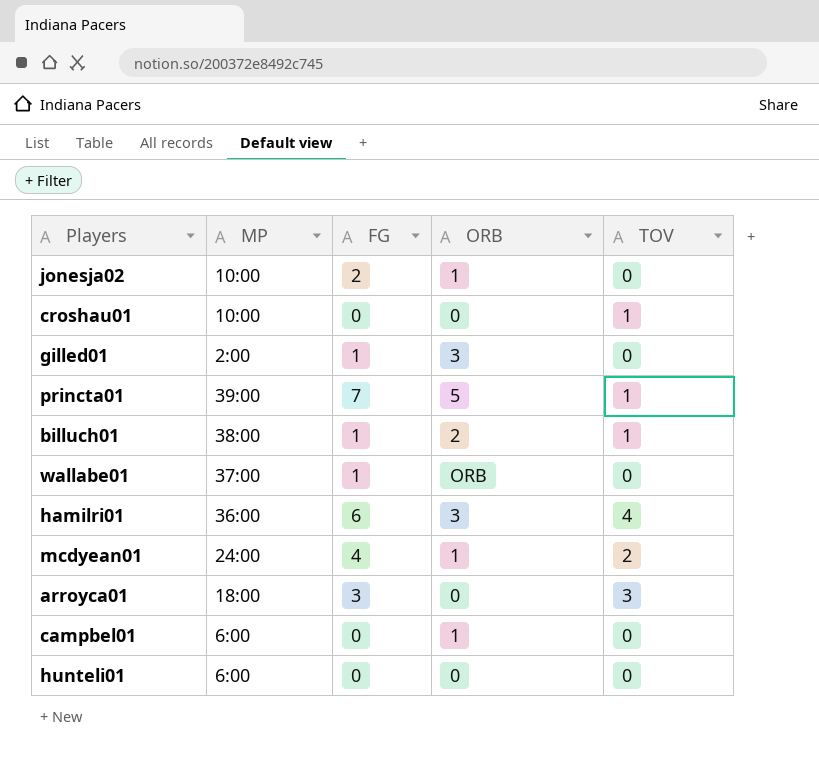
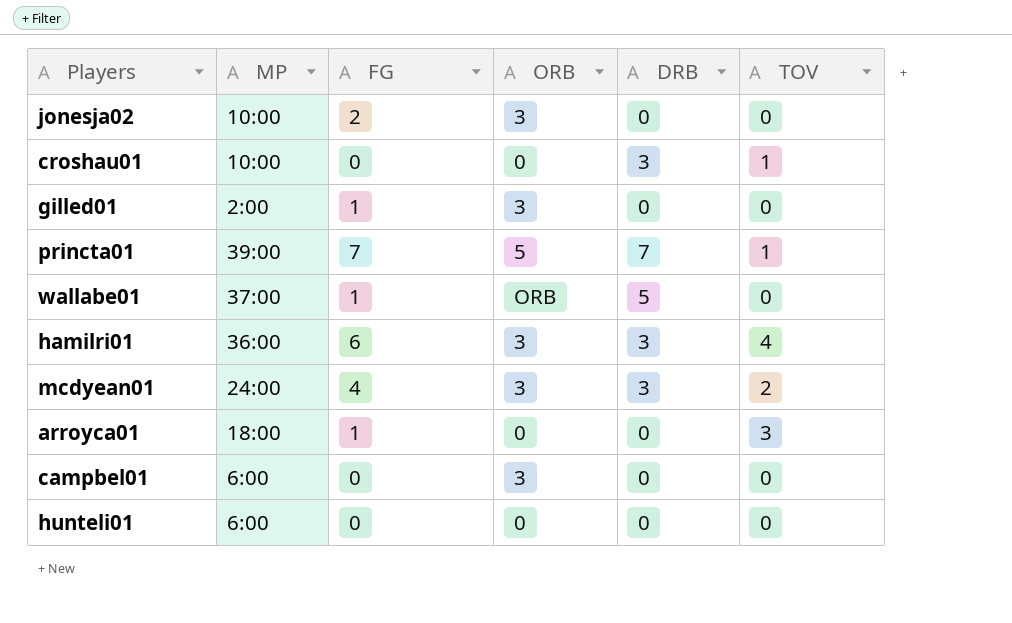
column DRB | position: none -> 5
row billuch01: 38:00 | 1 | 2 | 1 -> none
jonesja02 | ORB: 1 -> 3
mcdyean01 | ORB: 1 -> 3
arroyca01 | FG: 3 -> 1
campbel01 | ORB: 1 -> 3

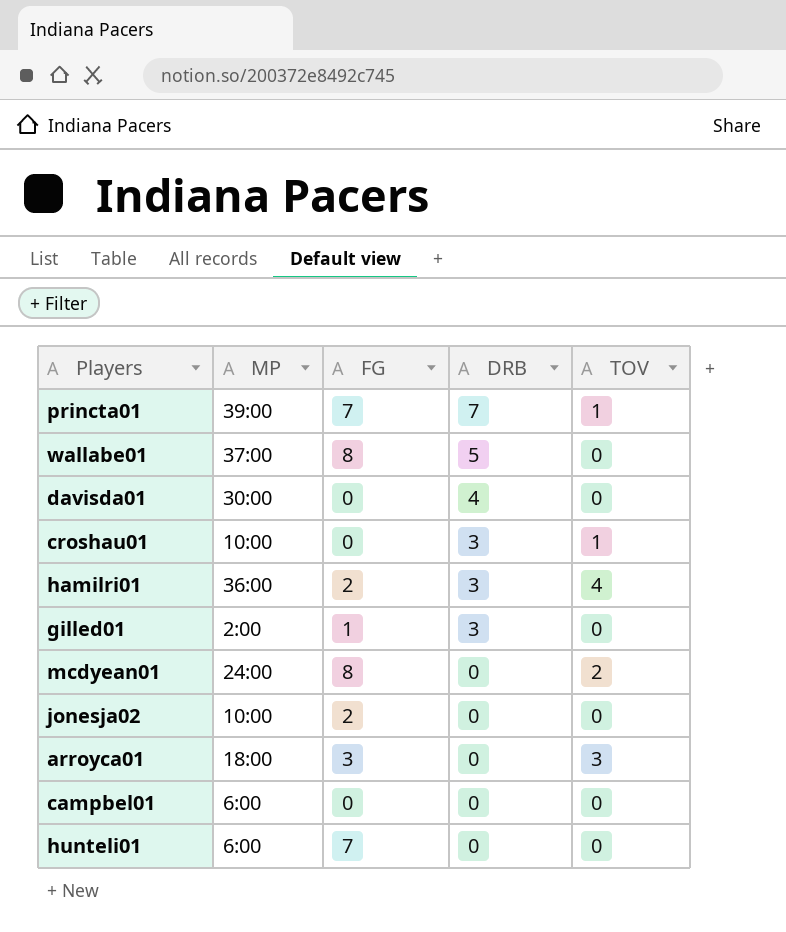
row order: none -> DRB descending
column ORB | position: 4 -> none
wallabe01 | FG: 1 -> 8
row davisda01: none -> 30:00 | 0 | 4 | 0
hamilri01 | FG: 6 -> 2
gilled01 | DRB: 0 -> 3
mcdyean01 | FG: 4 -> 8
mcdyean01 | DRB: 3 -> 0
arroyca01 | FG: 1 -> 3
hunteli01 | FG: 0 -> 7

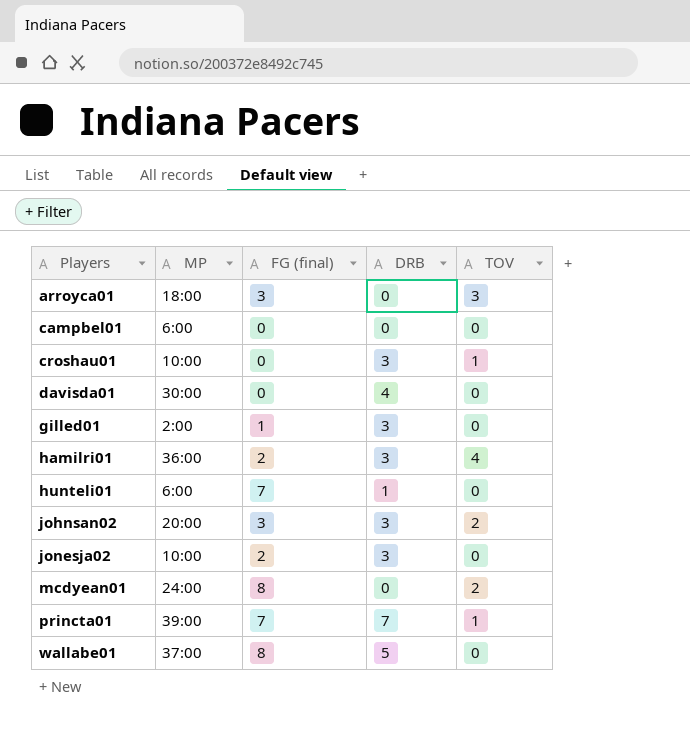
row order: DRB descending -> Players ascending
column name: FG -> FG (final)
hunteli01 | DRB: 0 -> 1
row johnsan02: none -> 20:00 | 3 | 3 | 2
jonesja02 | DRB: 0 -> 3

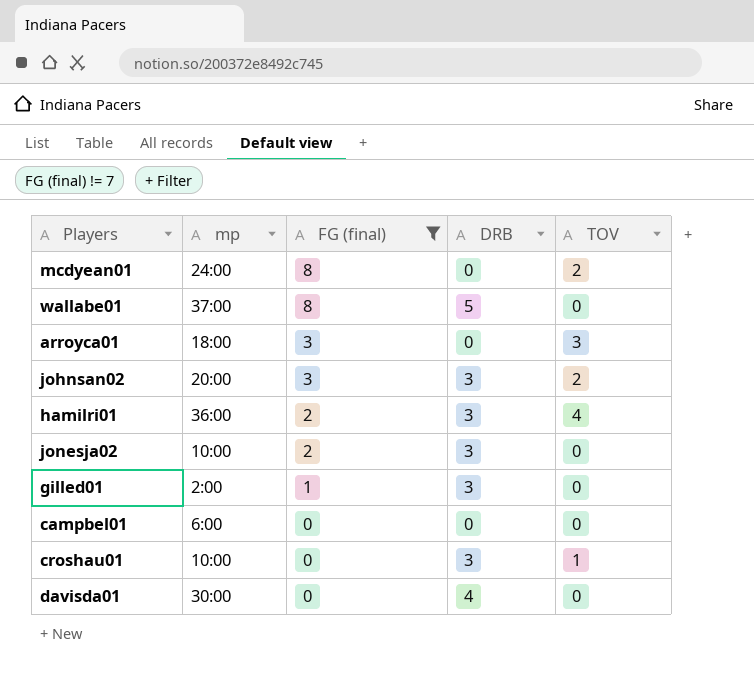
filter: none -> FG (final) != 7
row order: Players ascending -> FG (final) descending
column name: MP -> mp

